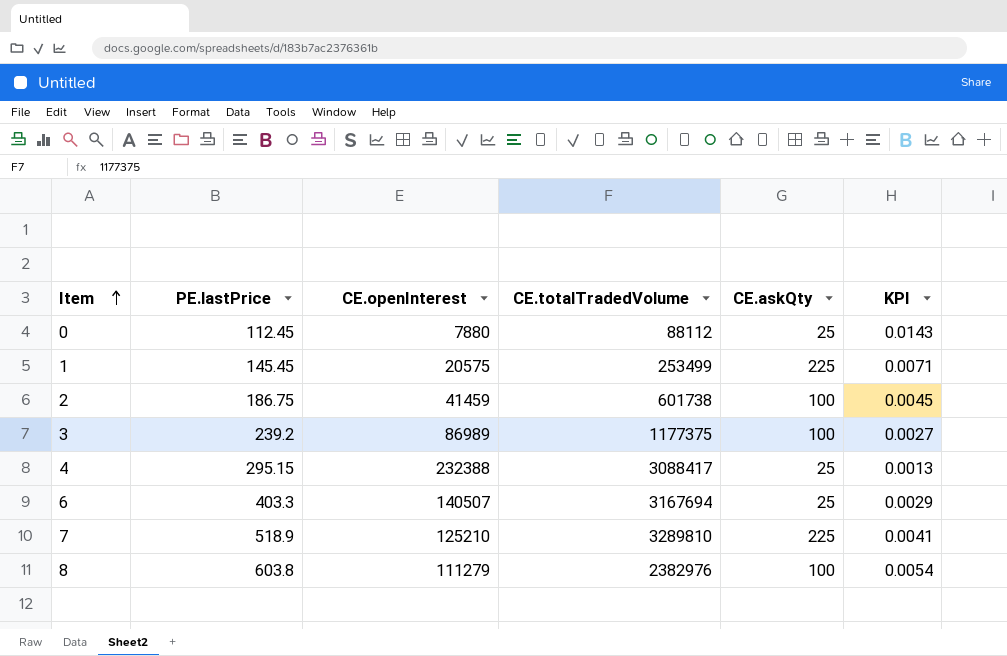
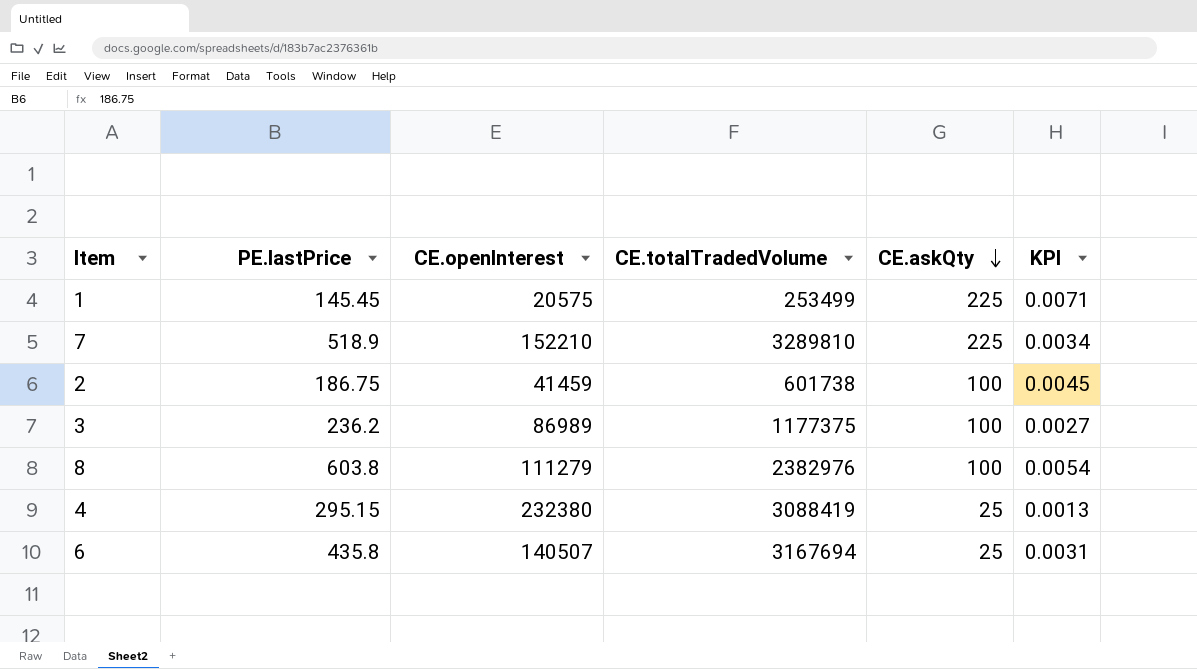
row order: Item ascending -> CE.askQty descending
row 0: 112.45 | 7880 | 88112 | 25 | 0.0143 -> none
7 | CE.openInterest: 125210 -> 152210
7 | KPI: 0.0041 -> 0.0034
3 | PE.lastPrice: 239.2 -> 236.2
4 | CE.openInterest: 232388 -> 232380
4 | CE.totalTradedVolume: 3088417 -> 3088419
6 | PE.lastPrice: 403.3 -> 435.8
6 | KPI: 0.0029 -> 0.0031

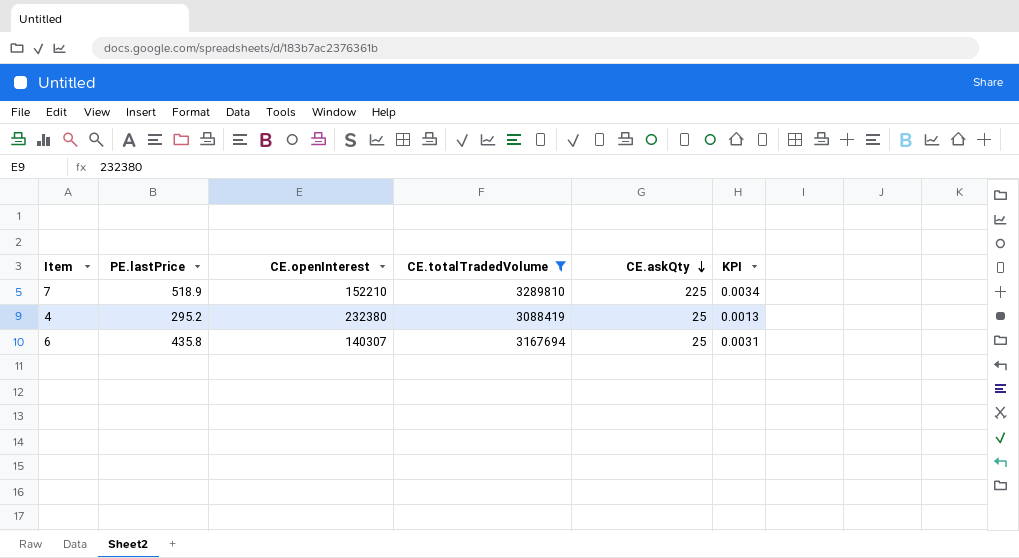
filter: none -> CE.totalTradedVolume >= 3088419
4 | PE.lastPrice: 295.15 -> 295.2
6 | CE.openInterest: 140507 -> 140307

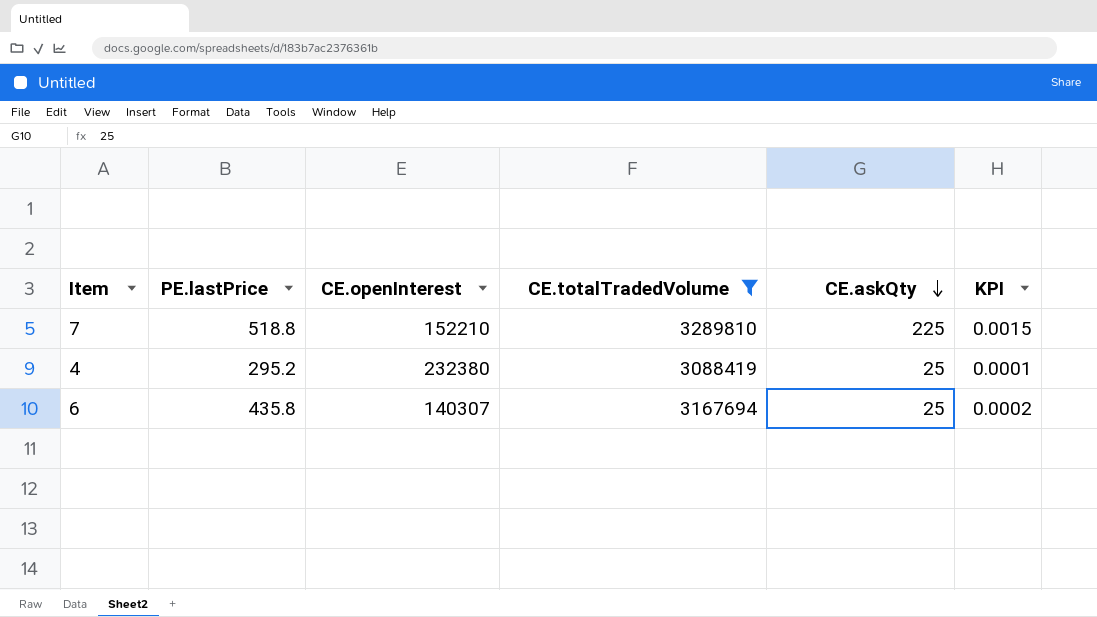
column KPI | formula: [PE.lastPrice] / [CE.openInterest] -> [CE.askQty] / [CE.openInterest]
7 | PE.lastPrice: 518.9 -> 518.8

